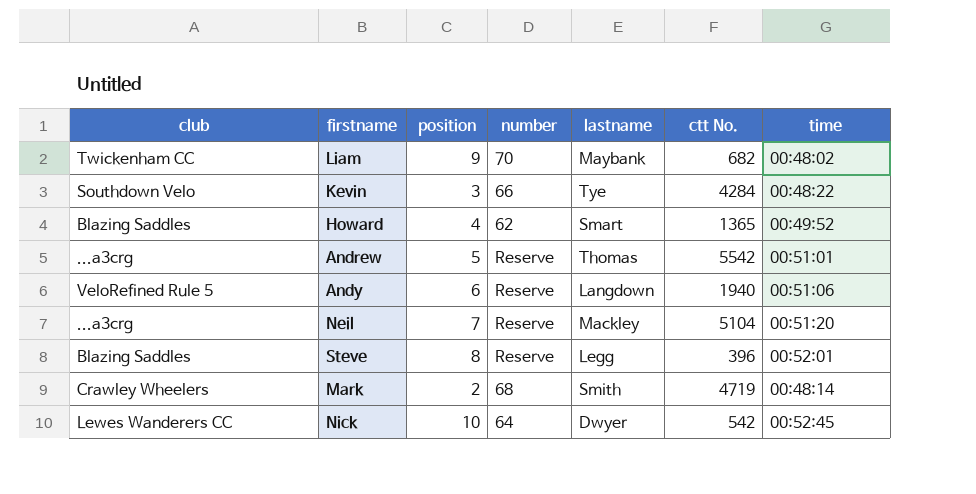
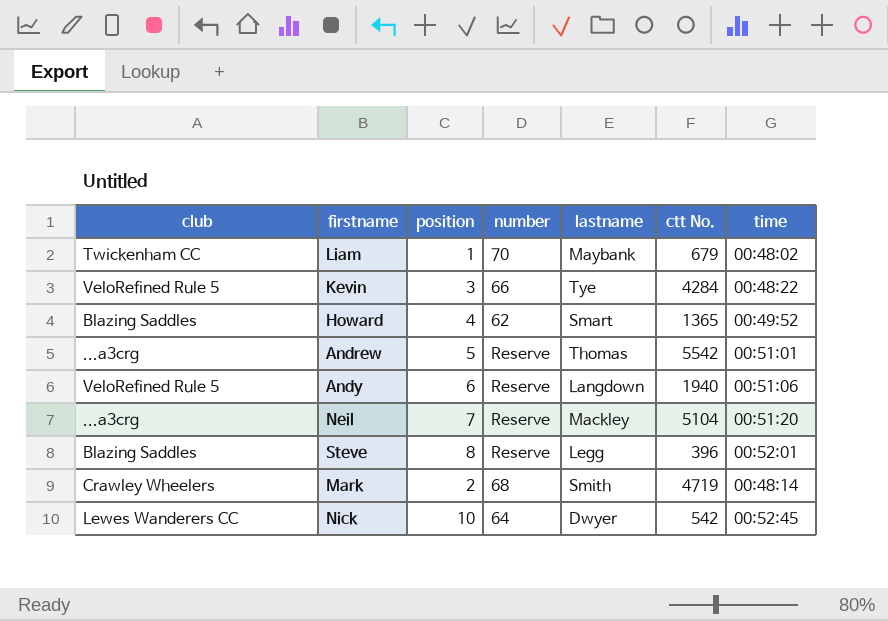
Liam | position: 9 -> 1
Liam | ctt No.: 682 -> 679
Kevin | club: Southdown Velo -> VeloRefined Rule 5

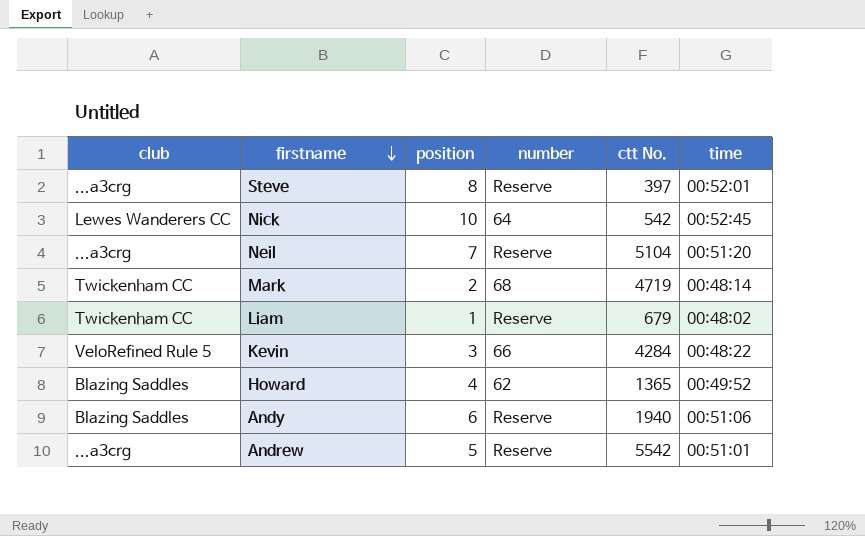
row order: none -> firstname descending
column lastname | position: 5 -> none
Steve | club: Blazing Saddles -> ...a3crg
Steve | ctt No.: 396 -> 397
Mark | club: Crawley Wheelers -> Twickenham CC
Liam | number: 70 -> Reserve
Andy | club: VeloRefined Rule 5 -> Blazing Saddles

